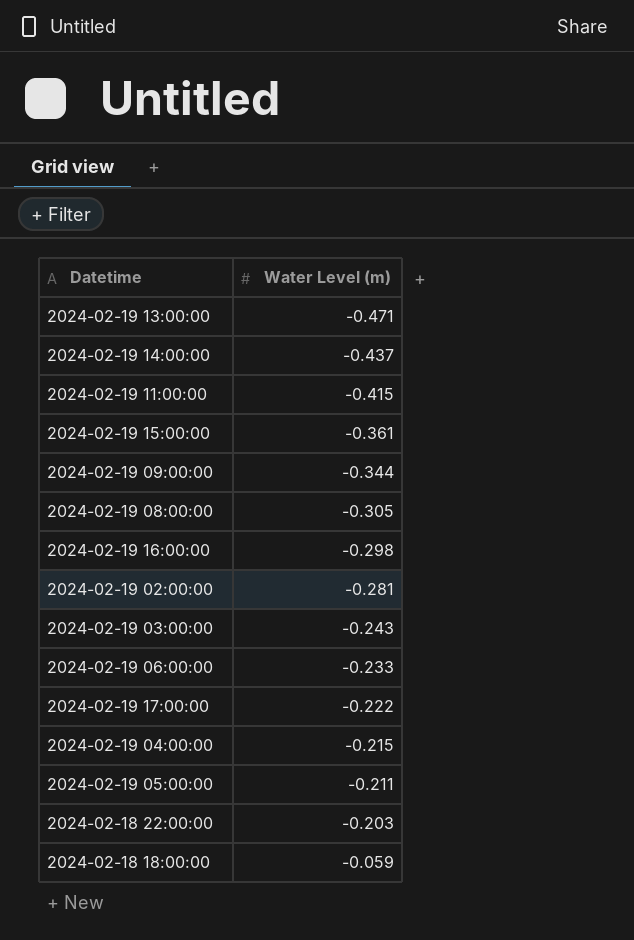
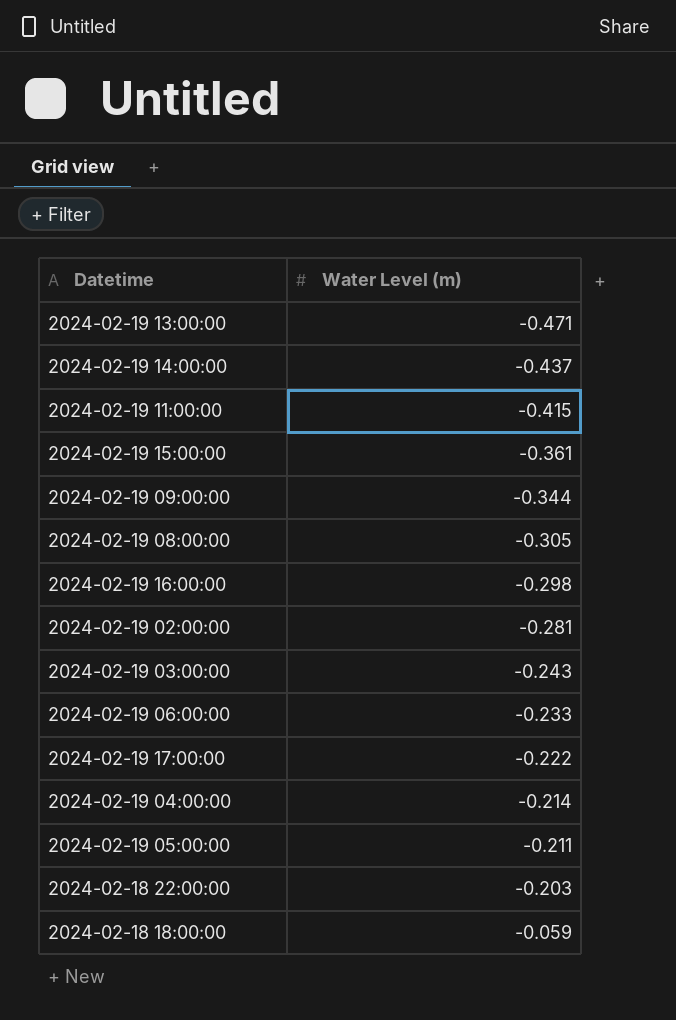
2024-02-19 04:00:00 | Water Level (m): -0.215 -> -0.214

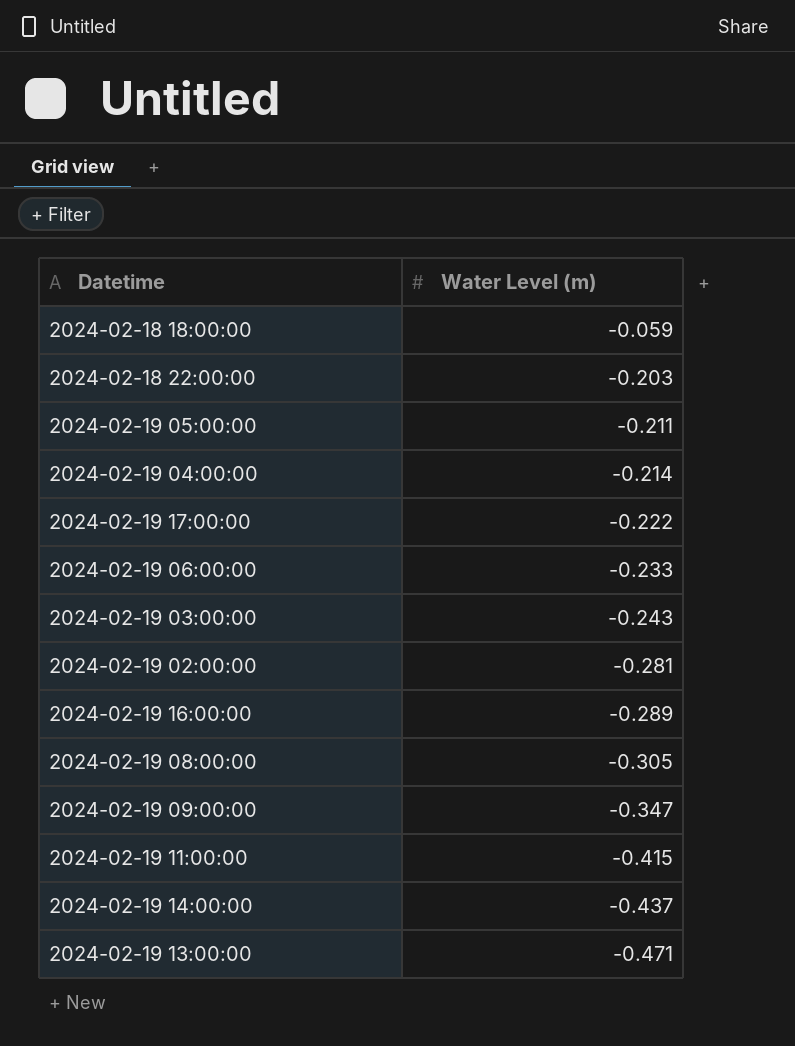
row order: Water Level (m) ascending -> Water Level (m) descending
row 2024-02-19 15:00:00: -0.361 -> none
2024-02-19 16:00:00 | Water Level (m): -0.298 -> -0.289
2024-02-19 09:00:00 | Water Level (m): -0.344 -> -0.347

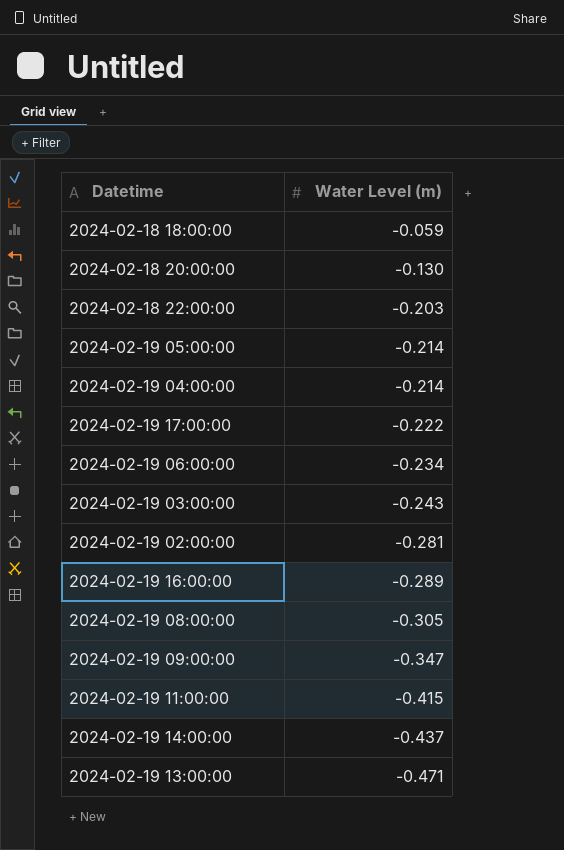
row 2024-02-18 20:00:00: none -> -0.130
2024-02-19 05:00:00 | Water Level (m): -0.211 -> -0.214
2024-02-19 06:00:00 | Water Level (m): -0.233 -> -0.234

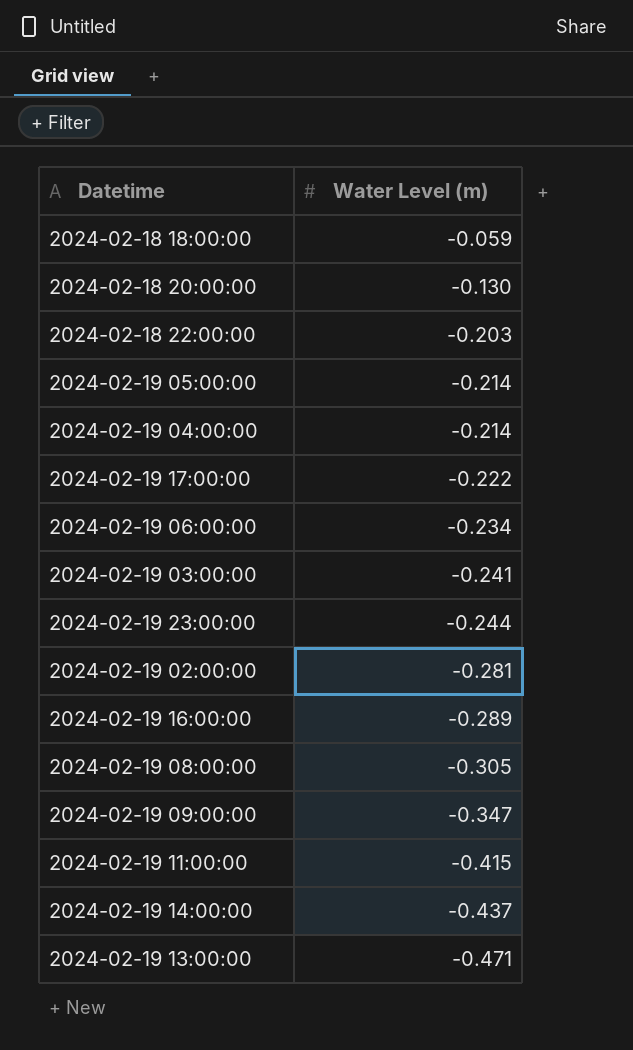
2024-02-19 03:00:00 | Water Level (m): -0.243 -> -0.241
row 2024-02-19 23:00:00: none -> -0.244

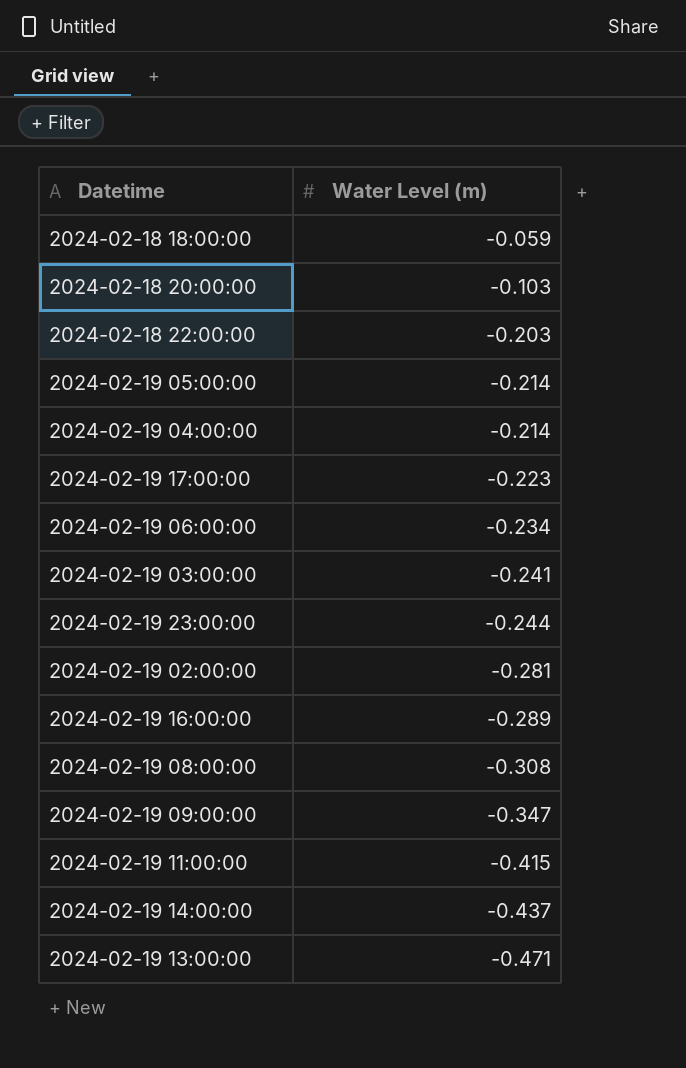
2024-02-18 20:00:00 | Water Level (m): -0.130 -> -0.103
2024-02-19 17:00:00 | Water Level (m): -0.222 -> -0.223
2024-02-19 08:00:00 | Water Level (m): -0.305 -> -0.308

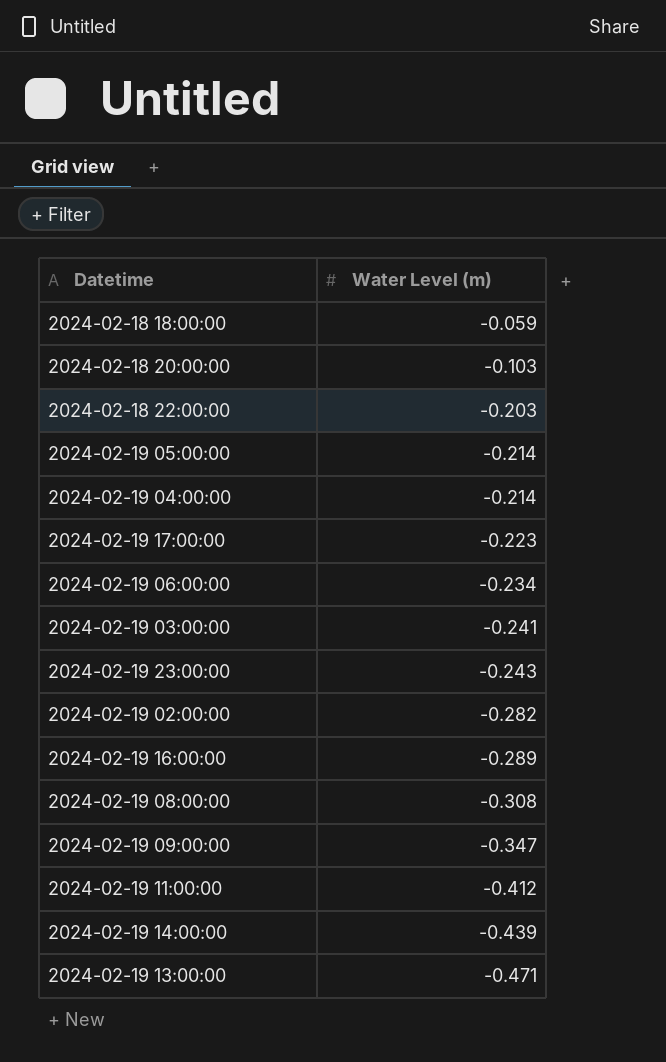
2024-02-19 23:00:00 | Water Level (m): -0.244 -> -0.243
2024-02-19 02:00:00 | Water Level (m): -0.281 -> -0.282
2024-02-19 11:00:00 | Water Level (m): -0.415 -> -0.412
2024-02-19 14:00:00 | Water Level (m): -0.437 -> -0.439

